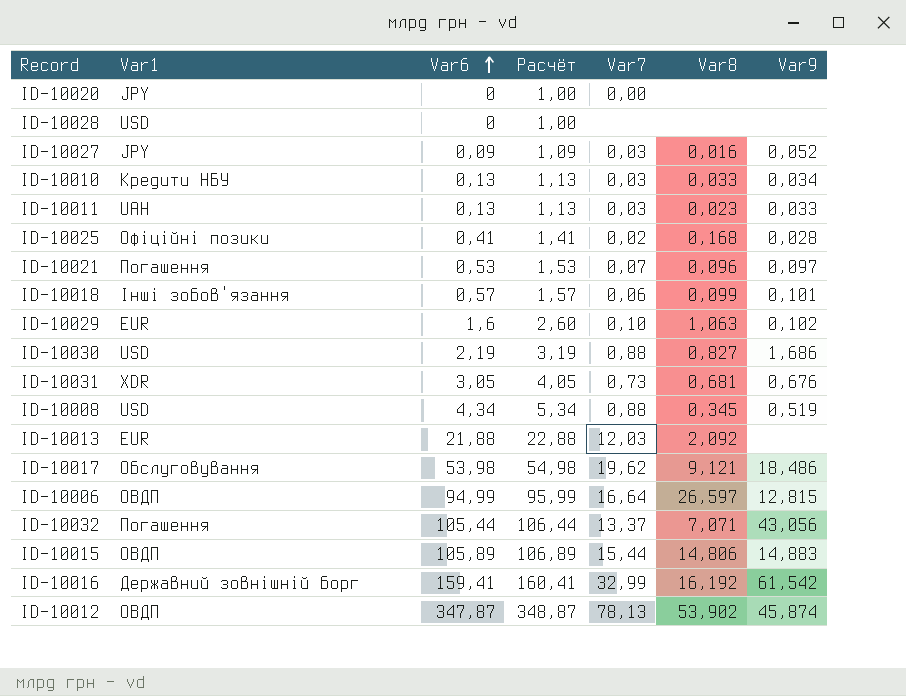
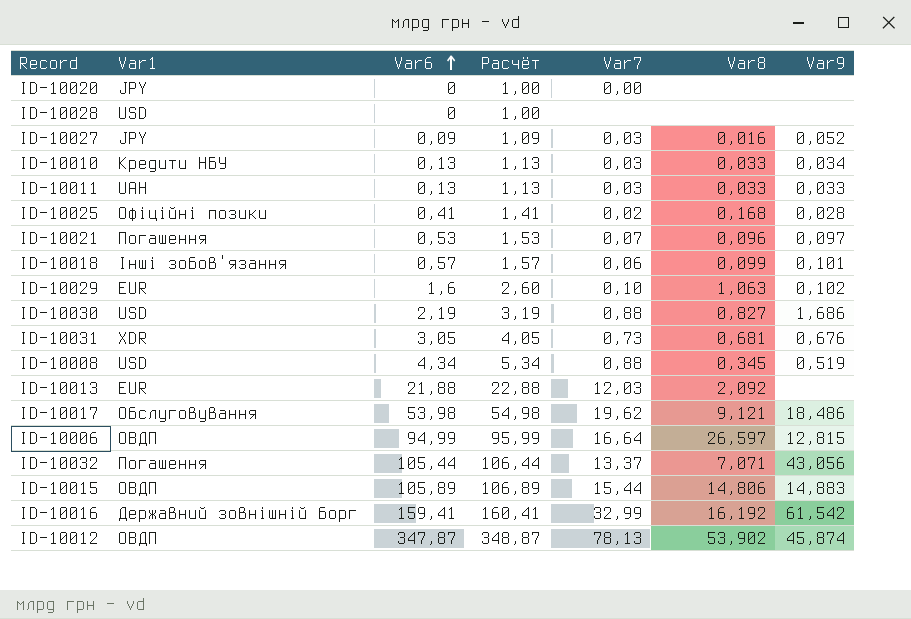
ID-10011 | Var8: 0,023 -> 0,033

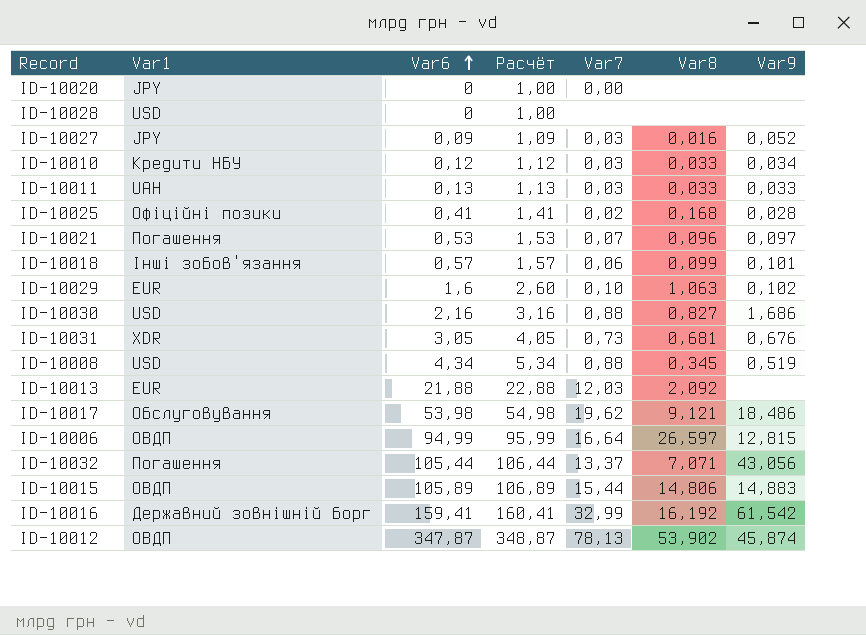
ID-10010 | Var6: 0,13 -> 0,12
ID-10010 | Расчёт: 1,13 -> 1,12
ID-10030 | Var6: 2,19 -> 2,16
ID-10030 | Расчёт: 3,19 -> 3,16

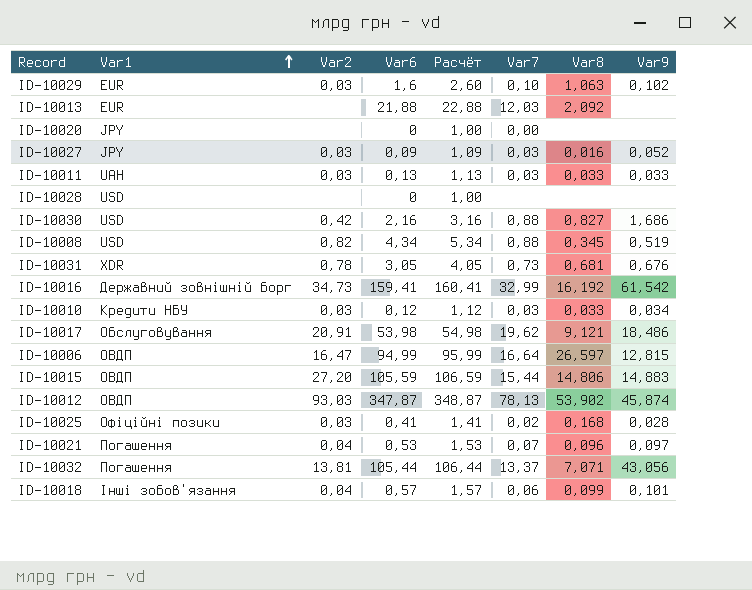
row order: Var6 ascending -> Var1 ascending
column Var2 | position: none -> 3
ID-10015 | Var6: 105,89 -> 105,59
ID-10015 | Расчёт: 106,89 -> 106,59

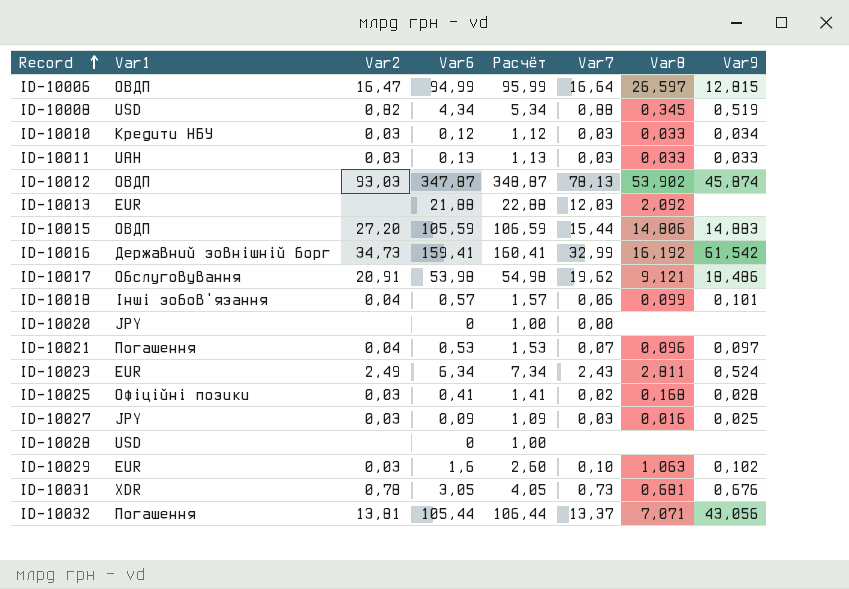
row order: Var1 ascending -> Record ascending
row ID-10030: USD | 0,42 | 2,16 | 3,16 | 0,88 | 0,827 | 1,686 -> none
row ID-10023: none -> EUR | 2,49 | 6,34 | 7,34 | 2,43 | 2,811 | 0,524
ID-10027 | Var9: 0,052 -> 0,025

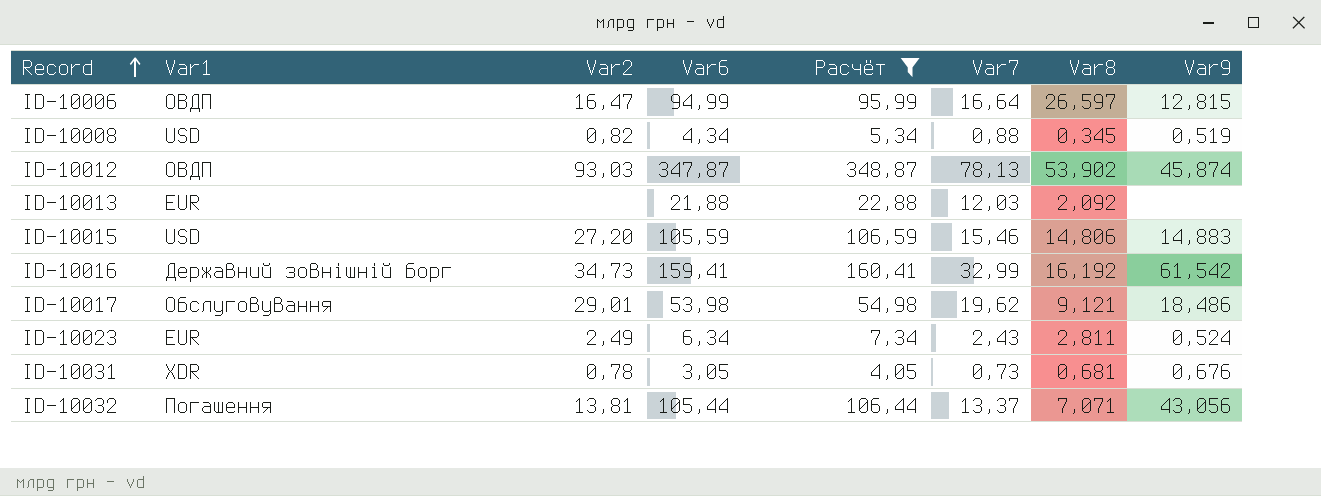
filter: none -> Расчёт >= 4,05
ID-10015 | Var1: ОВДП -> USD
ID-10015 | Var7: 15,44 -> 15,46
ID-10017 | Var2: 20,91 -> 29,01

